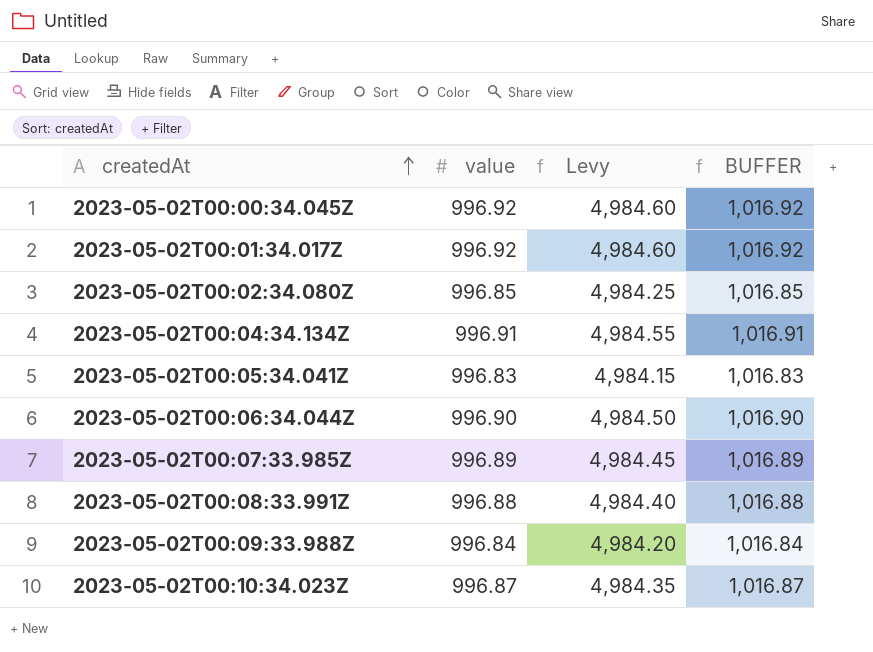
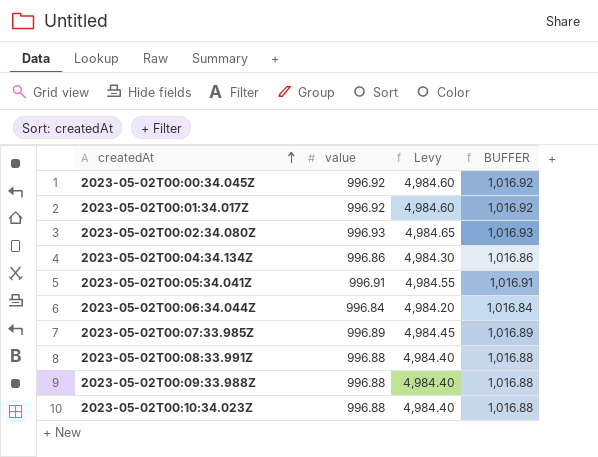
2023-05-02T00:02:34.080Z | value: 996.85 -> 996.93
2023-05-02T00:02:34.080Z | Levy: 4,984.25 -> 4,984.65
2023-05-02T00:02:34.080Z | BUFFER: 1,016.85 -> 1,016.93
2023-05-02T00:04:34.134Z | value: 996.91 -> 996.86
2023-05-02T00:04:34.134Z | Levy: 4,984.55 -> 4,984.30
2023-05-02T00:04:34.134Z | BUFFER: 1,016.91 -> 1,016.86
2023-05-02T00:05:34.041Z | value: 996.83 -> 996.91
2023-05-02T00:05:34.041Z | Levy: 4,984.15 -> 4,984.55
2023-05-02T00:05:34.041Z | BUFFER: 1,016.83 -> 1,016.91
2023-05-02T00:06:34.044Z | value: 996.90 -> 996.84
2023-05-02T00:06:34.044Z | Levy: 4,984.50 -> 4,984.20
2023-05-02T00:06:34.044Z | BUFFER: 1,016.90 -> 1,016.84
2023-05-02T00:09:33.988Z | value: 996.84 -> 996.88
2023-05-02T00:09:33.988Z | Levy: 4,984.20 -> 4,984.40
2023-05-02T00:09:33.988Z | BUFFER: 1,016.84 -> 1,016.88
2023-05-02T00:10:34.023Z | value: 996.87 -> 996.88
2023-05-02T00:10:34.023Z | Levy: 4,984.35 -> 4,984.40
2023-05-02T00:10:34.023Z | BUFFER: 1,016.87 -> 1,016.88

